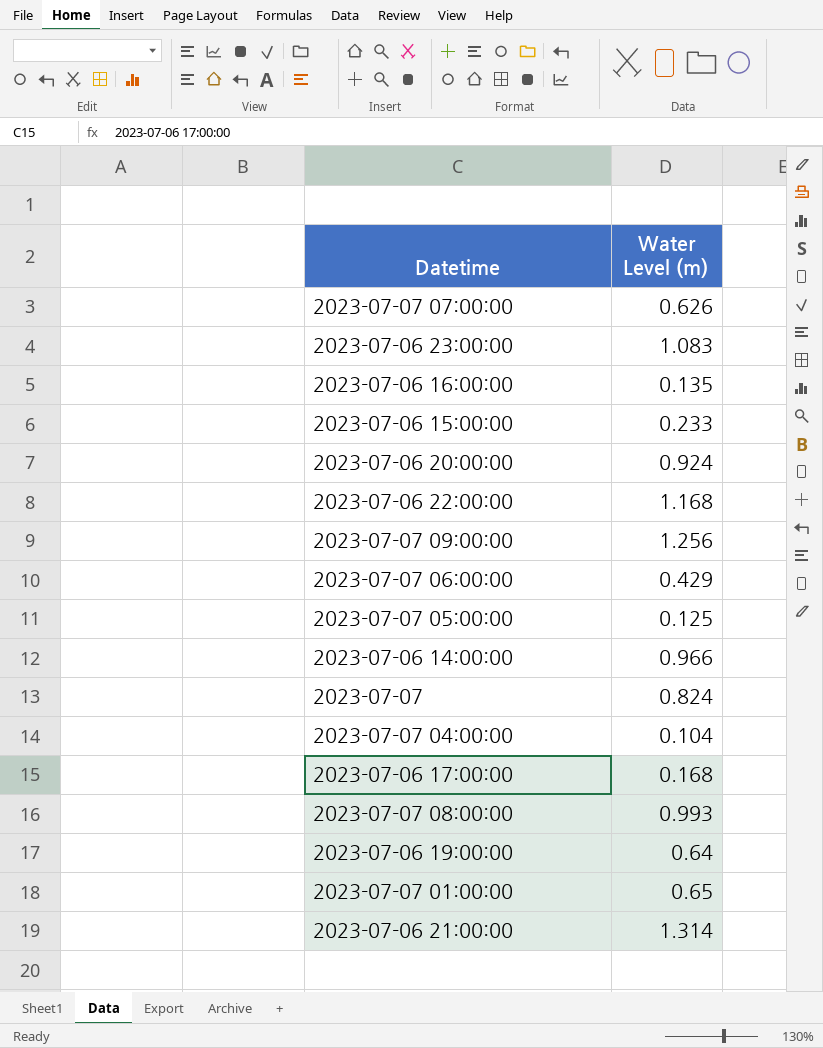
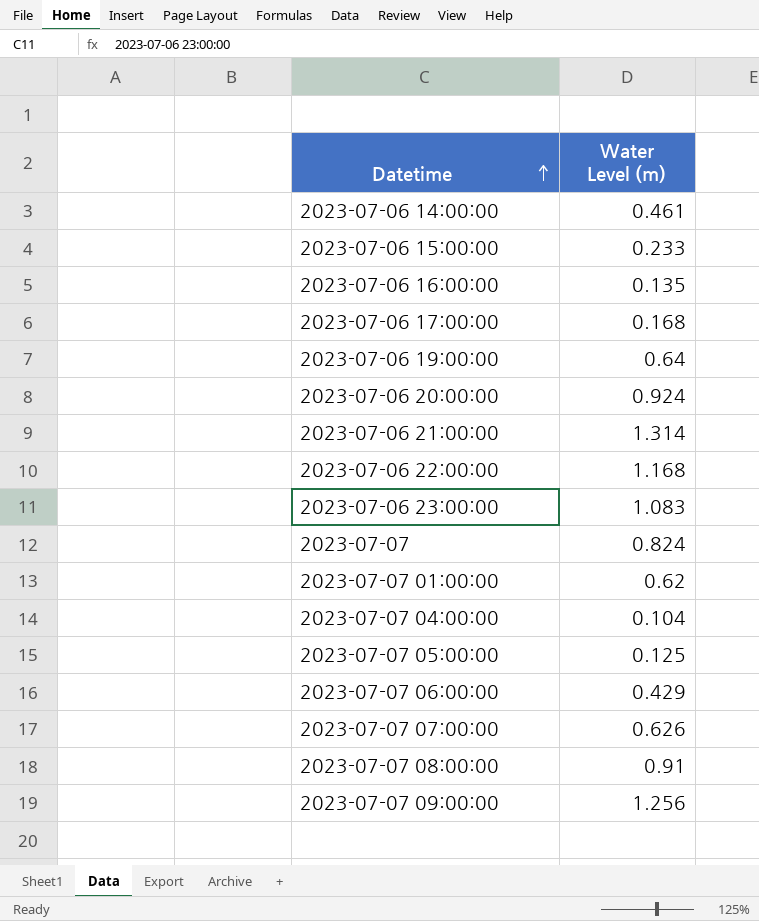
row order: none -> Datetime ascending
2023-07-06 14:00:00 | Water Level (m): 0.966 -> 0.461
2023-07-07 01:00:00 | Water Level (m): 0.65 -> 0.62
2023-07-07 08:00:00 | Water Level (m): 0.993 -> 0.91

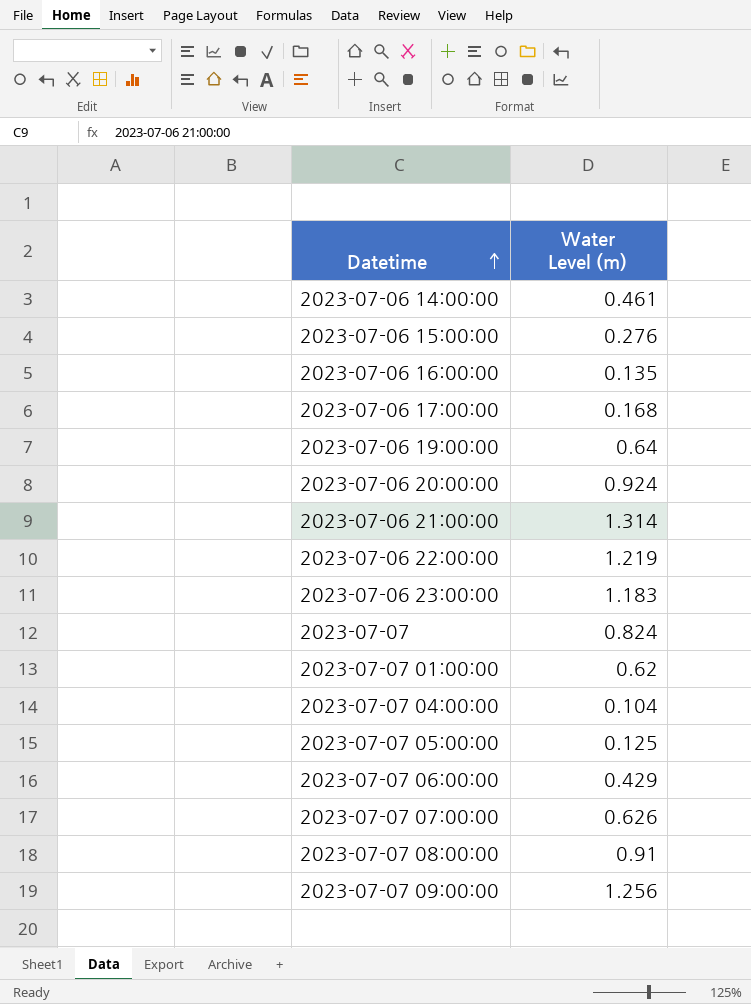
2023-07-06 15:00:00 | Water Level (m): 0.233 -> 0.276
2023-07-06 22:00:00 | Water Level (m): 1.168 -> 1.219
2023-07-06 23:00:00 | Water Level (m): 1.083 -> 1.183

